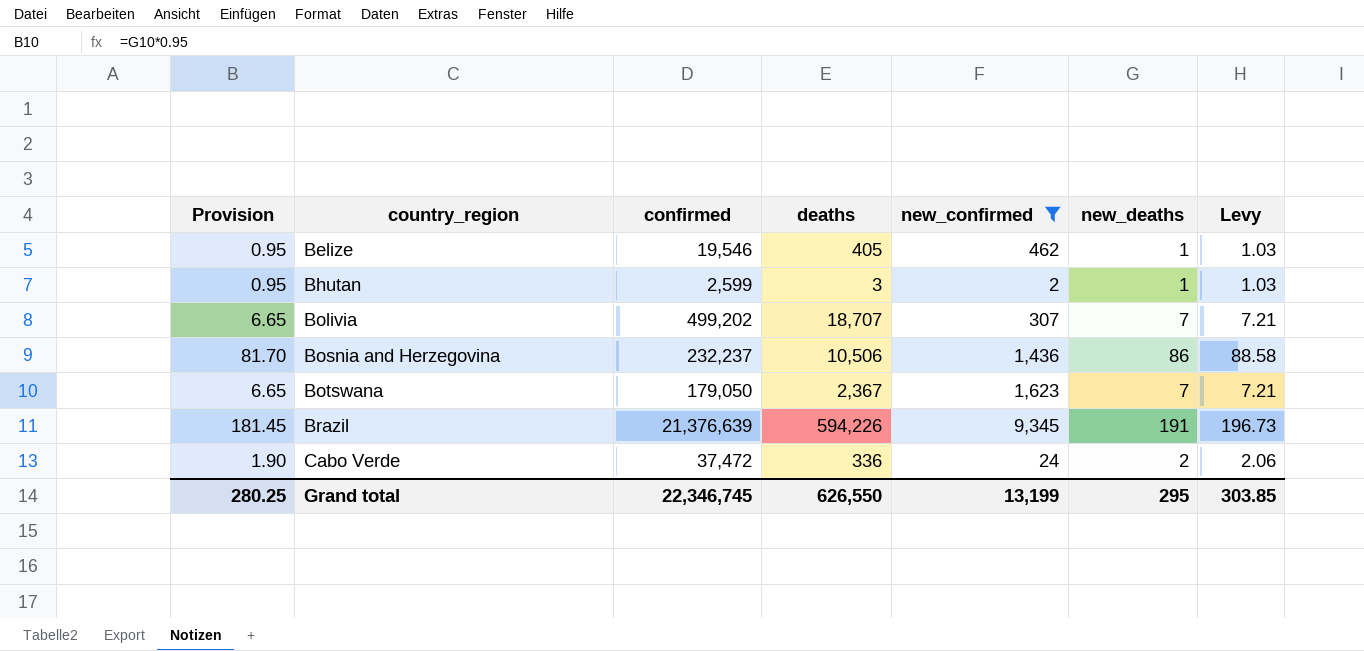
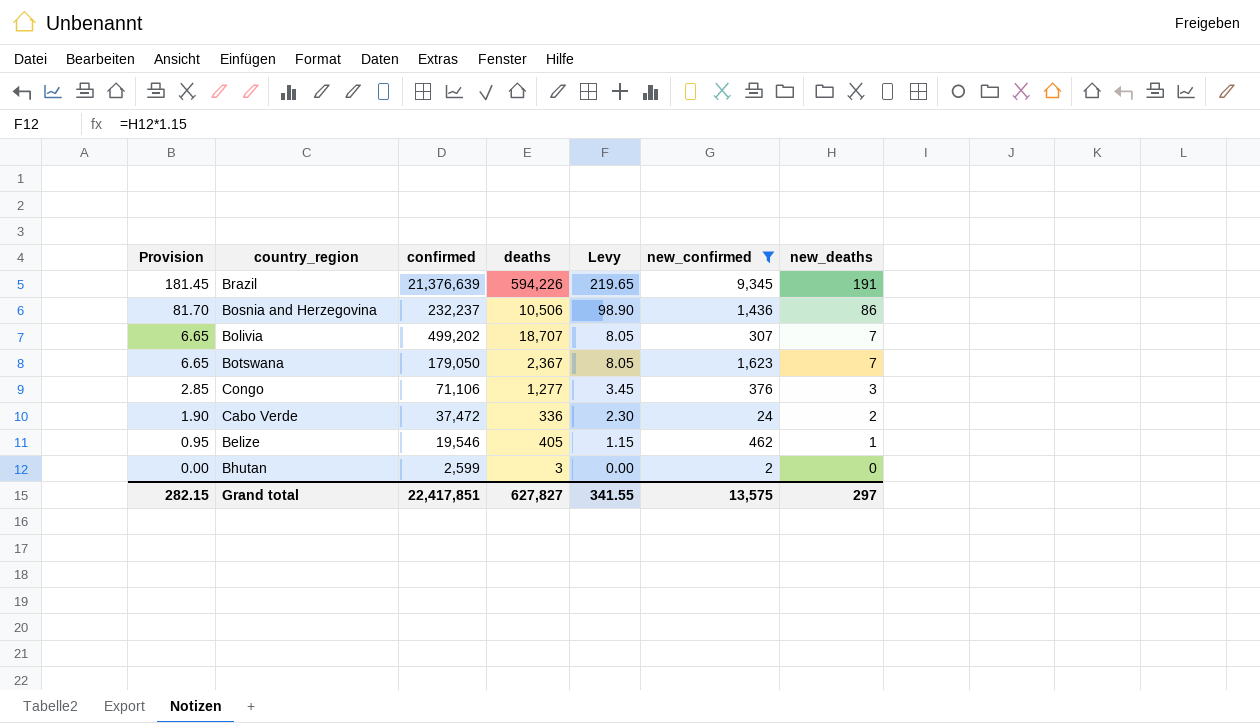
row order: country_region ascending -> Provision descending
column Levy | formula: [new_deaths] * 1.03 -> [new_deaths] * 1.15
column Levy | position: 7 -> 5
row Congo: none -> 2.85 | 71,106 | 1,277 | 3.45 | 376 | 3
Bhutan | Provision: 0.95 -> 0.00
Bhutan | new_deaths: 1 -> 0
Grand total | Provision: 280.25 -> 282.15
Grand total | confirmed: 22,346,745 -> 22,417,851
Grand total | deaths: 626,550 -> 627,827
Grand total | Levy: 303.85 -> 341.55
Grand total | new_confirmed: 13,199 -> 13,575
Grand total | new_deaths: 295 -> 297

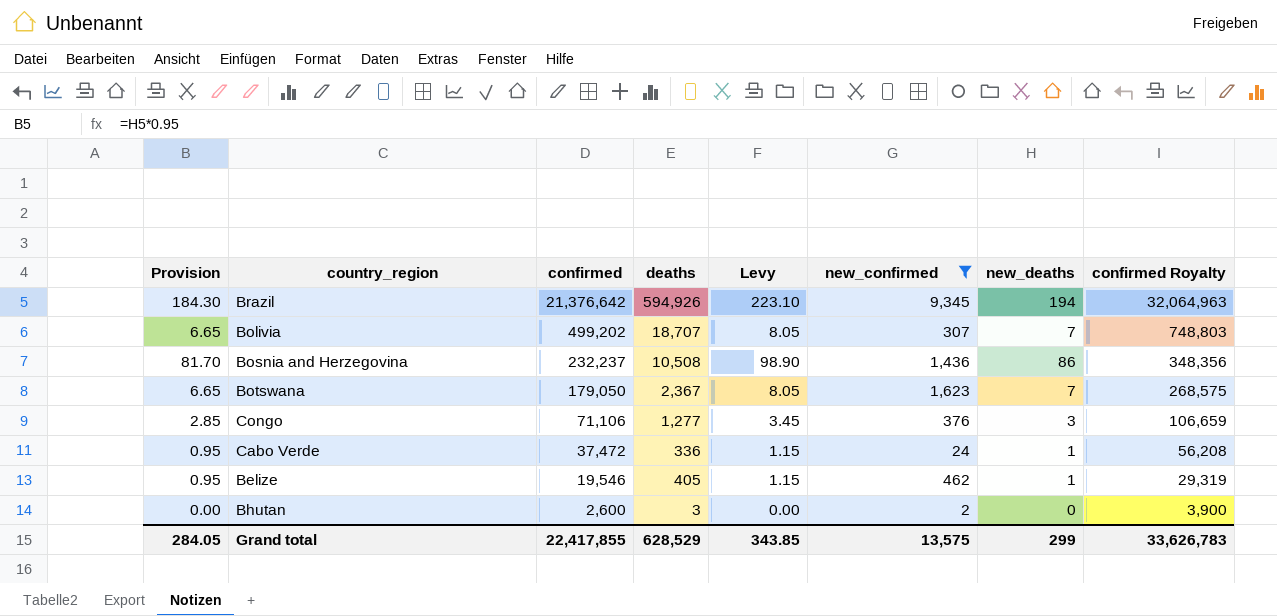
row order: Provision descending -> confirmed descending
column confirmed Royalty | formula: none -> [confirmed] * 1.5
Brazil | Provision: 181.45 -> 184.30
Brazil | confirmed: 21,376,639 -> 21,376,642
Brazil | deaths: 594,226 -> 594,926
Brazil | Levy: 219.65 -> 223.10
Brazil | new_deaths: 191 -> 194
Bosnia and Herzegovina | deaths: 10,506 -> 10,508
Cabo Verde | Provision: 1.90 -> 0.95
Cabo Verde | Levy: 2.30 -> 1.15
Cabo Verde | new_deaths: 2 -> 1
Bhutan | confirmed: 2,599 -> 2,600
Grand total | Provision: 282.15 -> 284.05
Grand total | confirmed: 22,417,851 -> 22,417,855
Grand total | deaths: 627,827 -> 628,529
Grand total | Levy: 341.55 -> 343.85
Grand total | new_deaths: 297 -> 299

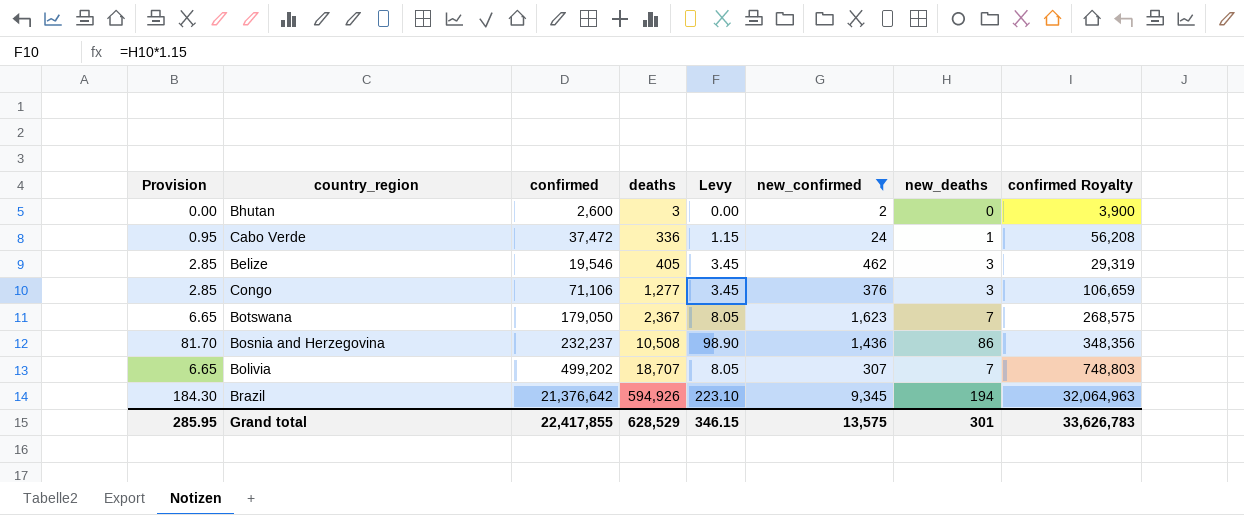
row order: confirmed descending -> deaths ascending
Belize | Provision: 0.95 -> 2.85
Belize | Levy: 1.15 -> 3.45
Belize | new_deaths: 1 -> 3
Grand total | Provision: 284.05 -> 285.95
Grand total | Levy: 343.85 -> 346.15
Grand total | new_deaths: 299 -> 301

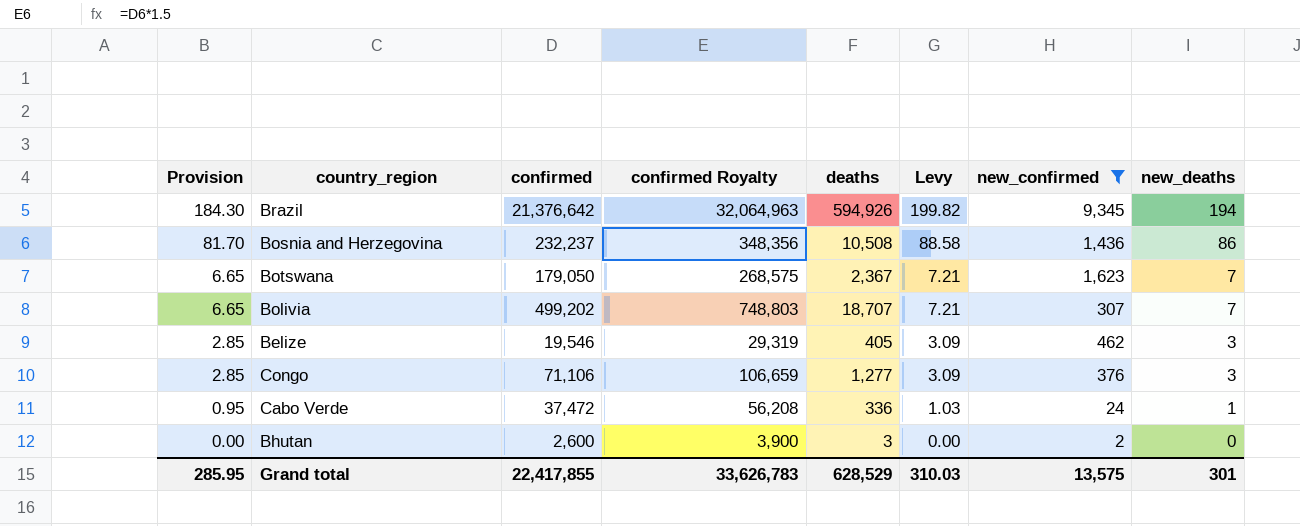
row order: deaths ascending -> Provision descending
column confirmed Royalty | position: 8 -> 4
column Levy | formula: [new_deaths] * 1.15 -> [new_deaths] * 1.03
Grand total | Levy: 346.15 -> 310.03

